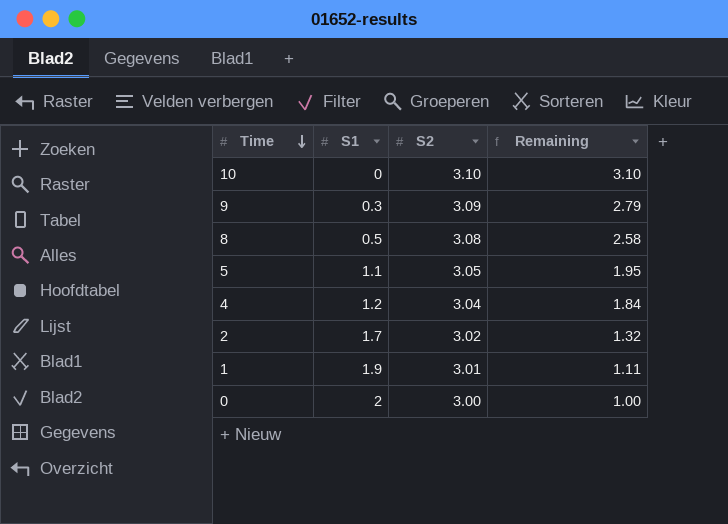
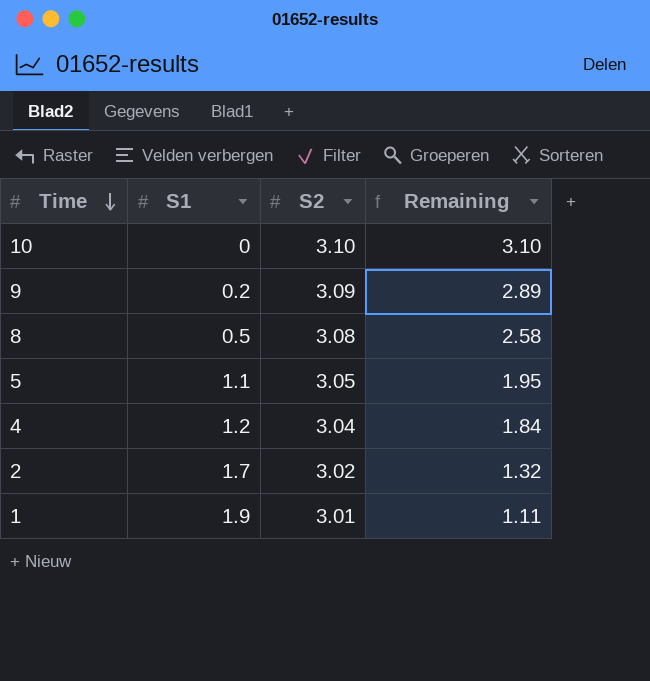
row 0: 2 | 3.00 | 1.00 -> none
9 | S1: 0.3 -> 0.2
9 | Remaining: 2.79 -> 2.89

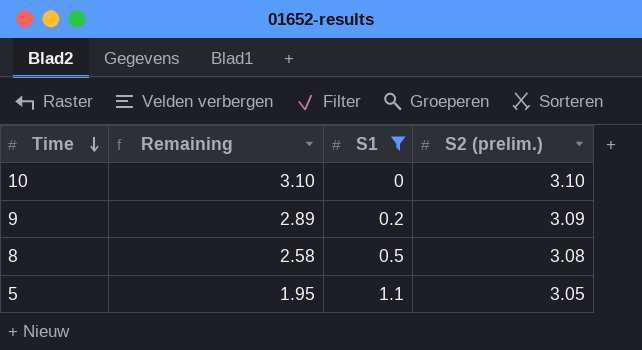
filter: none -> S1 <= 1.1
column Remaining | position: 4 -> 2
column name: S2 -> S2 (prelim.)

